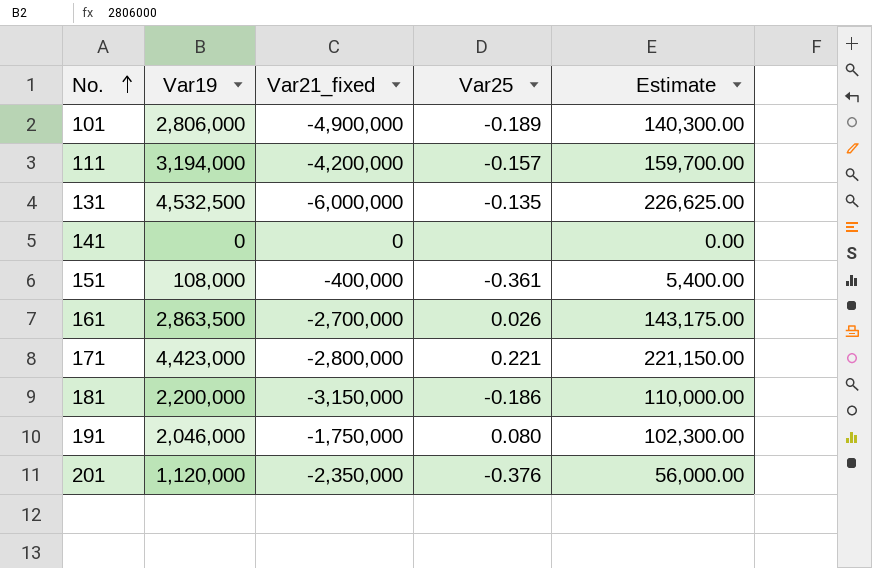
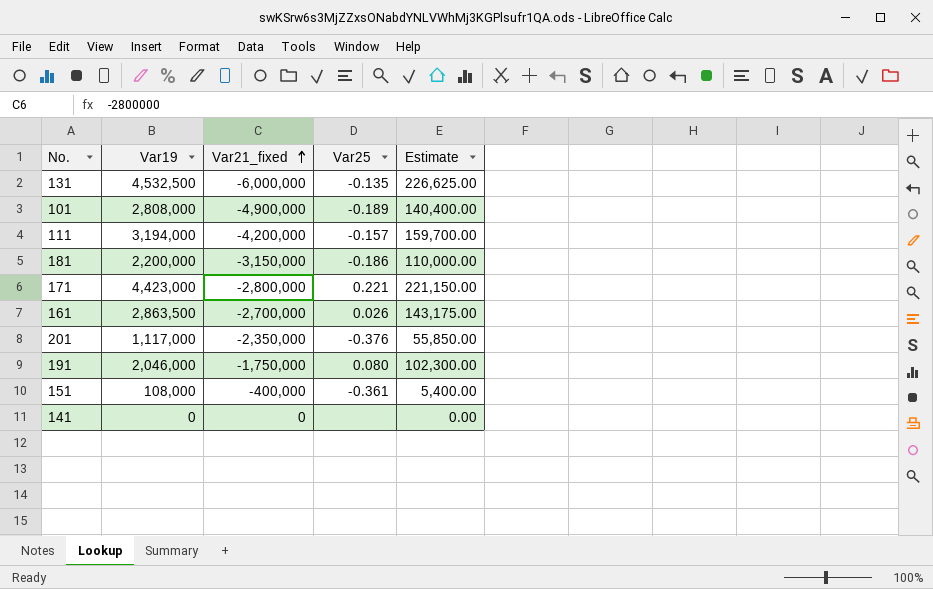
row order: No. ascending -> Var21_fixed ascending
101 | Var19: 2,806,000 -> 2,808,000
101 | Estimate: 140,300.00 -> 140,400.00
201 | Var19: 1,120,000 -> 1,117,000
201 | Estimate: 56,000.00 -> 55,850.00

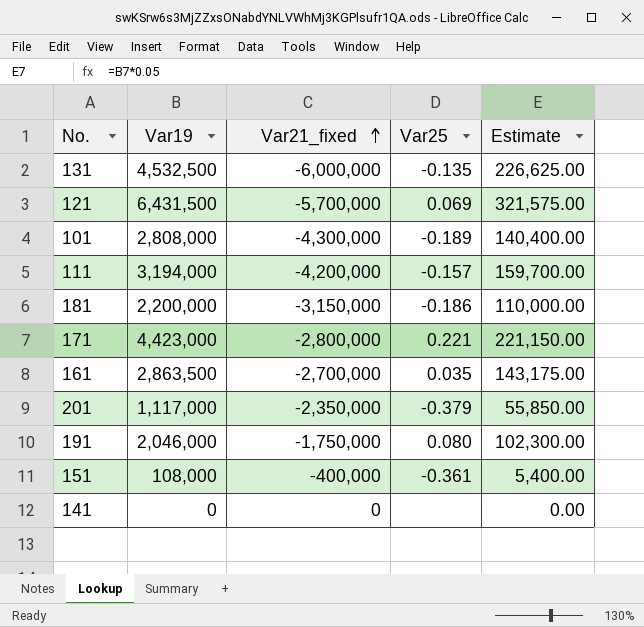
row 121: none -> 6,431,500 | -5,700,000 | 0.069 | 321,575.00
101 | Var21_fixed: -4,900,000 -> -4,300,000
161 | Var25: 0.026 -> 0.035
201 | Var25: -0.376 -> -0.379

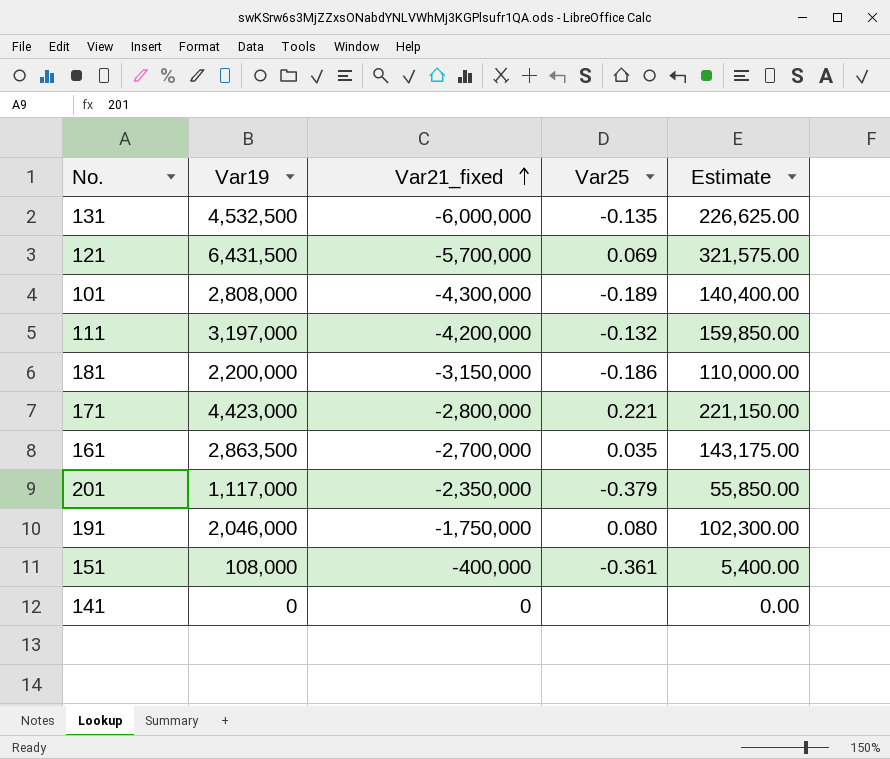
111 | Var19: 3,194,000 -> 3,197,000
111 | Var25: -0.157 -> -0.132
111 | Estimate: 159,700.00 -> 159,850.00

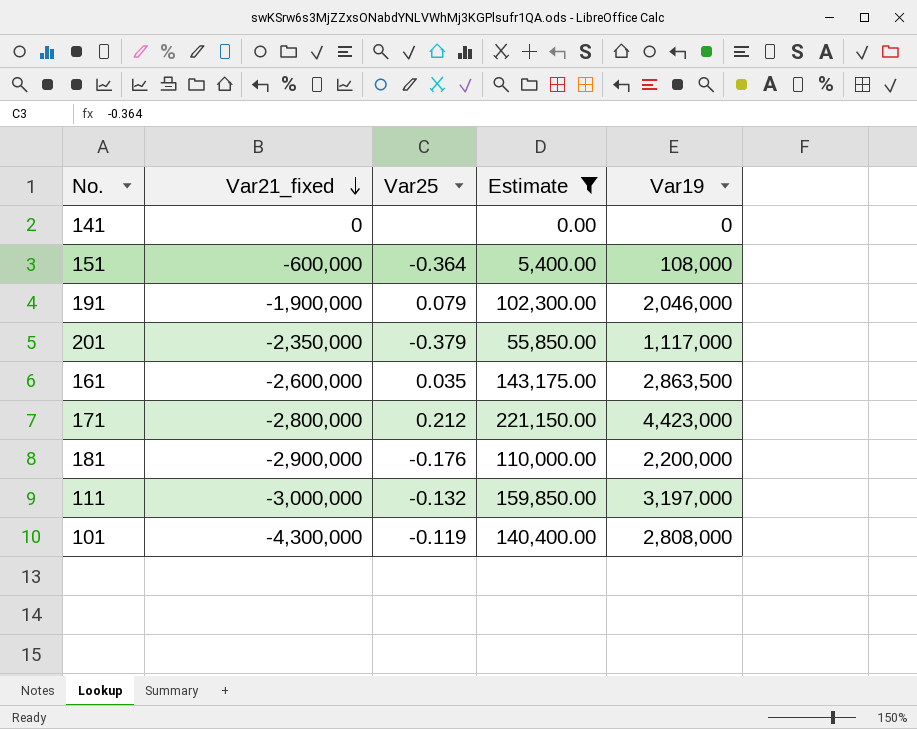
filter: none -> Estimate <= 221,150.00
row order: Var21_fixed ascending -> Var21_fixed descending
column Var19 | position: 2 -> 5
151 | Var21_fixed: -400,000 -> -600,000
151 | Var25: -0.361 -> -0.364
191 | Var21_fixed: -1,750,000 -> -1,900,000
191 | Var25: 0.080 -> 0.079
161 | Var21_fixed: -2,700,000 -> -2,600,000
171 | Var25: 0.221 -> 0.212
181 | Var21_fixed: -3,150,000 -> -2,900,000
181 | Var25: -0.186 -> -0.176
111 | Var21_fixed: -4,200,000 -> -3,000,000
101 | Var25: -0.189 -> -0.119

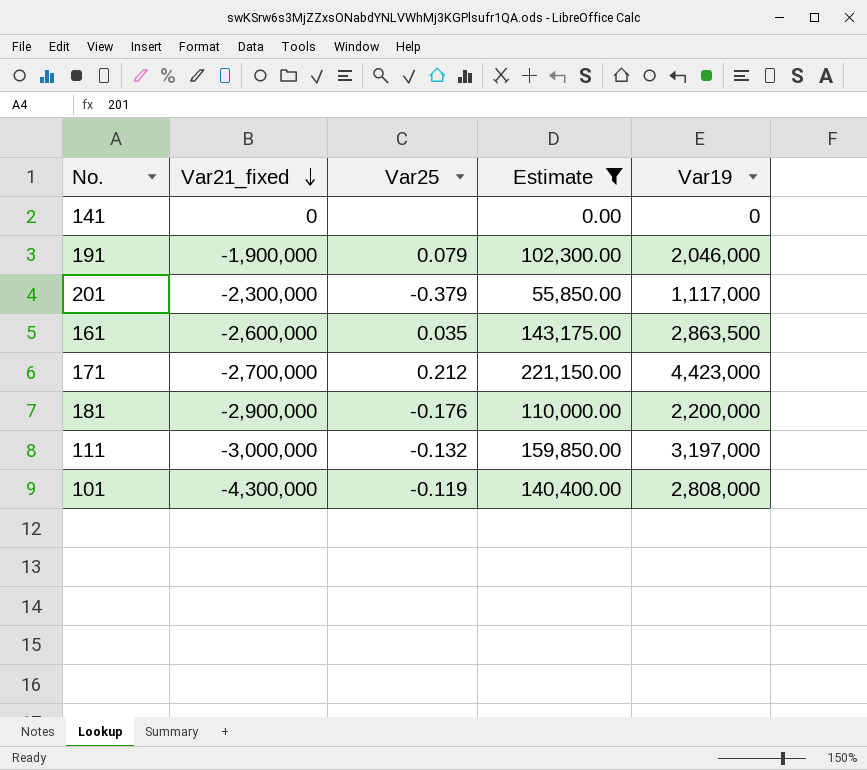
row 151: -600,000 | -0.364 | 5,400.00 | 108,000 -> none
201 | Var21_fixed: -2,350,000 -> -2,300,000
171 | Var21_fixed: -2,800,000 -> -2,700,000

